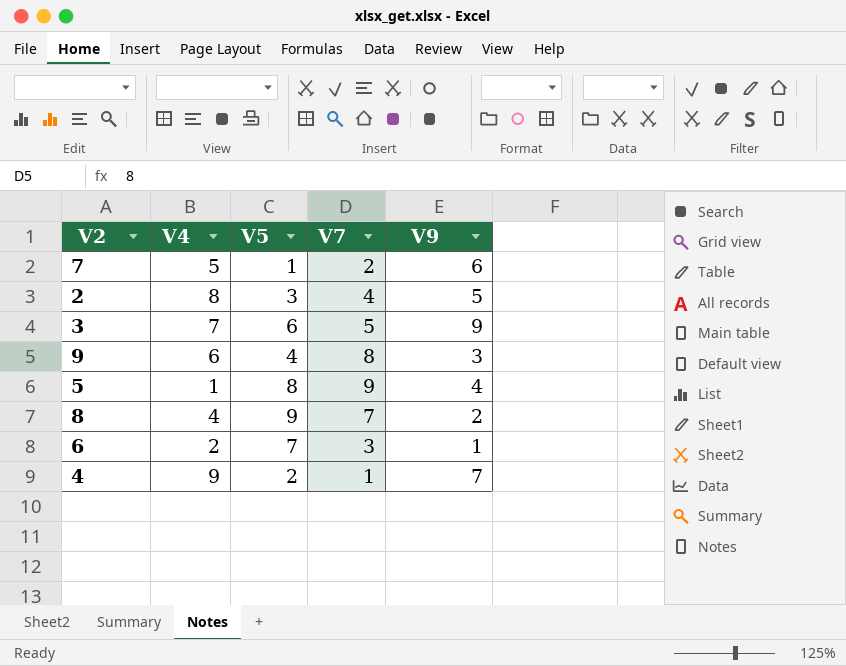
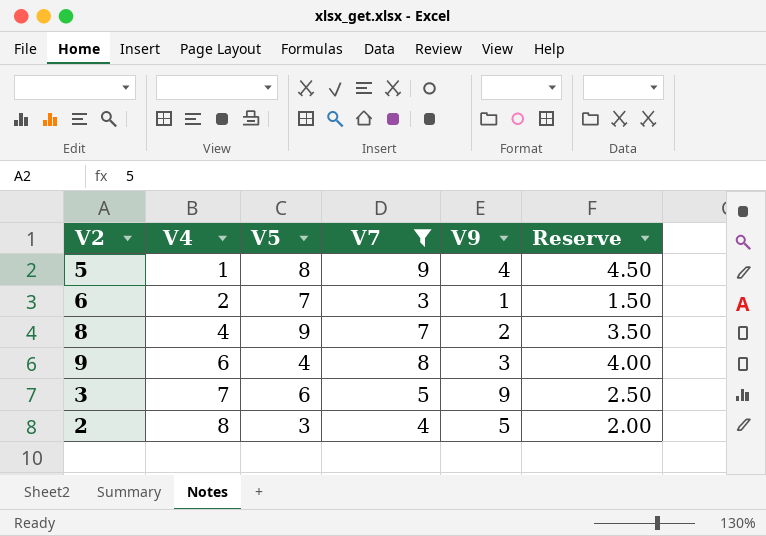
filter: none -> V7 >= 3
row order: none -> V4 ascending
column Reserve | formula: none -> [V7] * 0.5

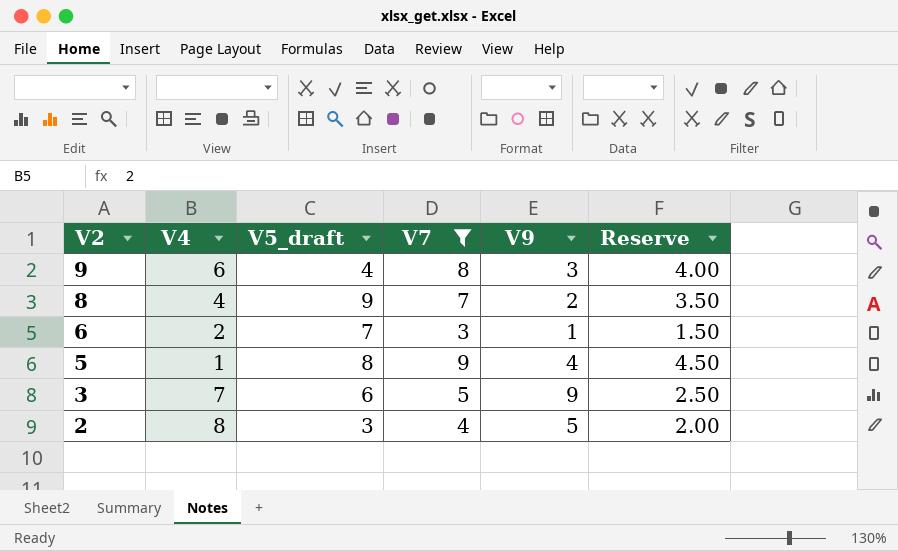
row order: V4 ascending -> V2 descending
column name: V5 -> V5_draft

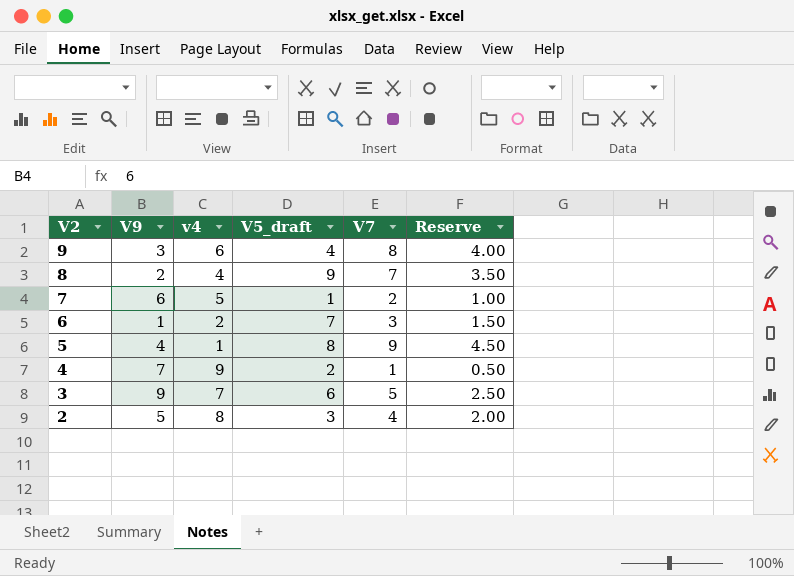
filter: V7 >= 3 -> none
column V9 | position: 5 -> 2
column name: V4 -> v4

